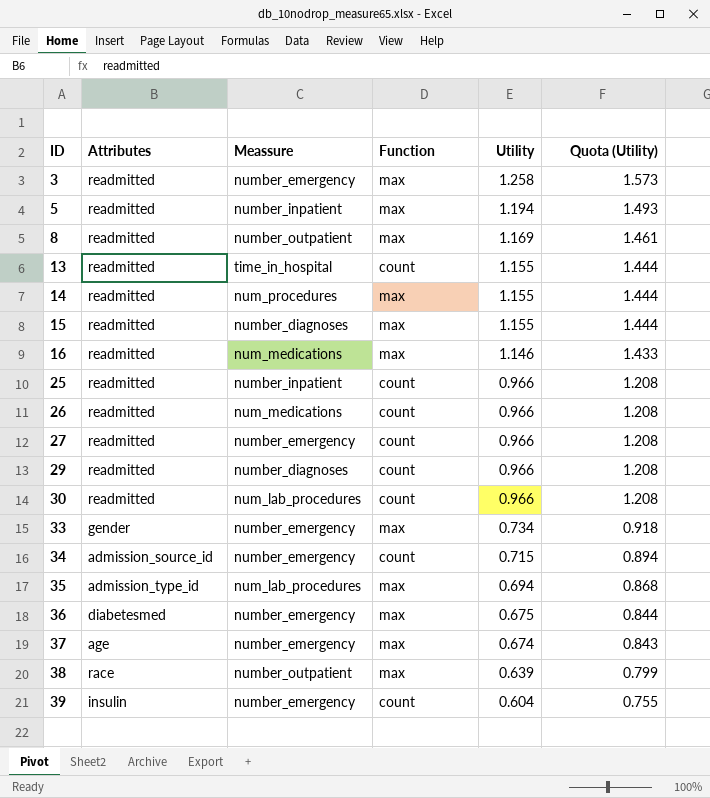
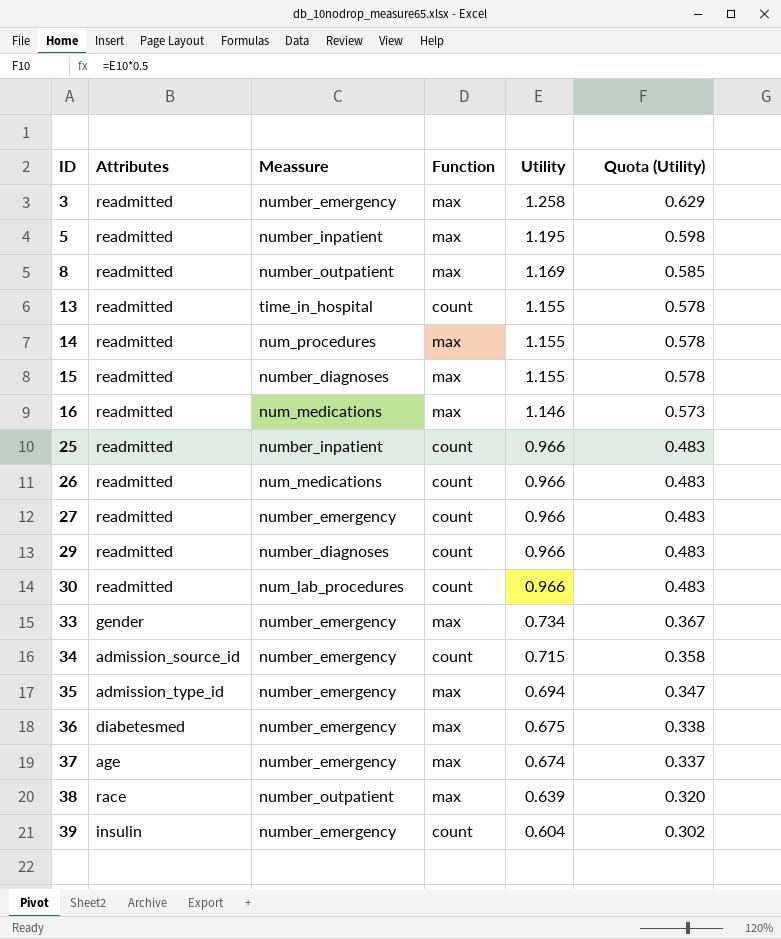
column Quota (Utility) | formula: [Utility] * 1.25 -> [Utility] * 0.5
5 | Utility: 1.194 -> 1.195
35 | Meassure: num_lab_procedures -> number_emergency

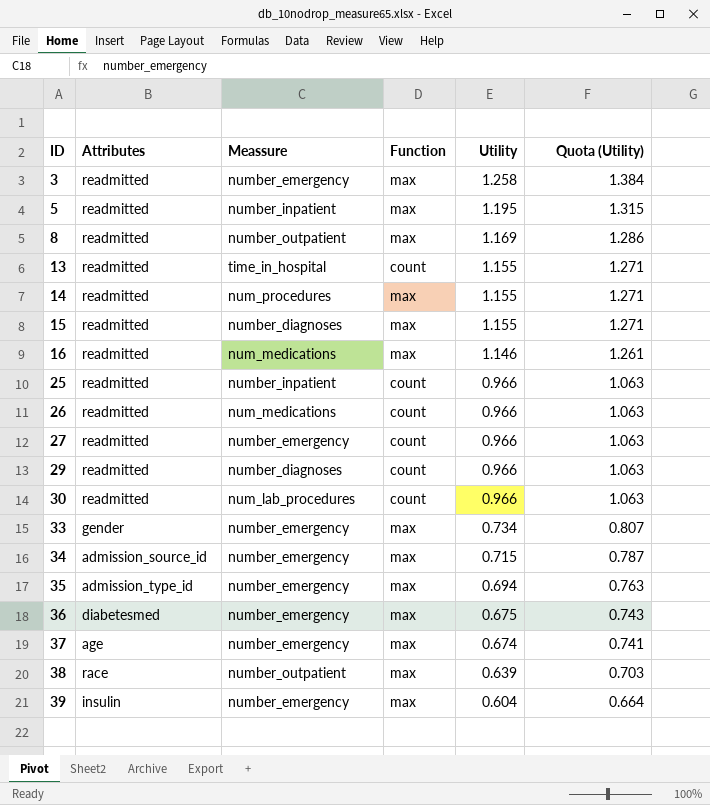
column Quota (Utility) | formula: [Utility] * 0.5 -> [Utility] * 1.1
34 | Function: count -> max
39 | Function: count -> max

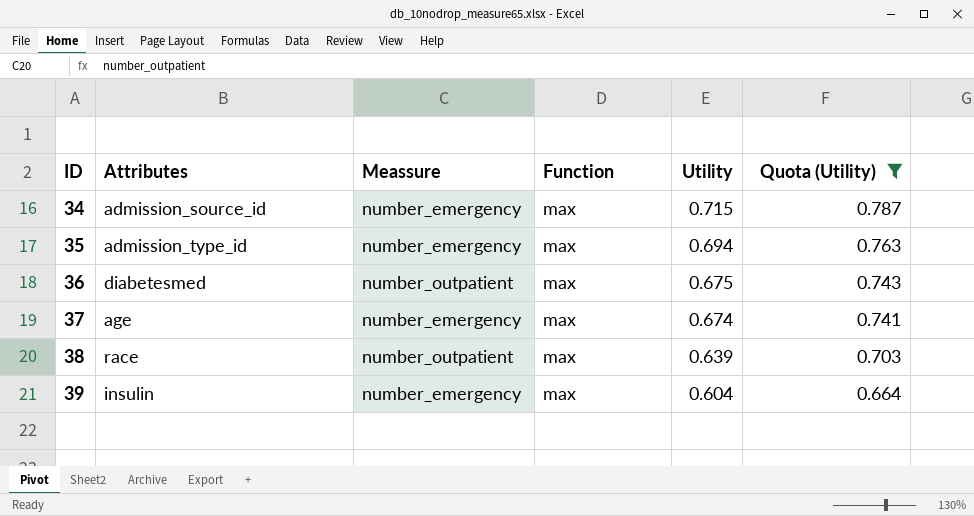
filter: none -> Quota (Utility) <= 0.787
36 | Meassure: number_emergency -> number_outpatient

